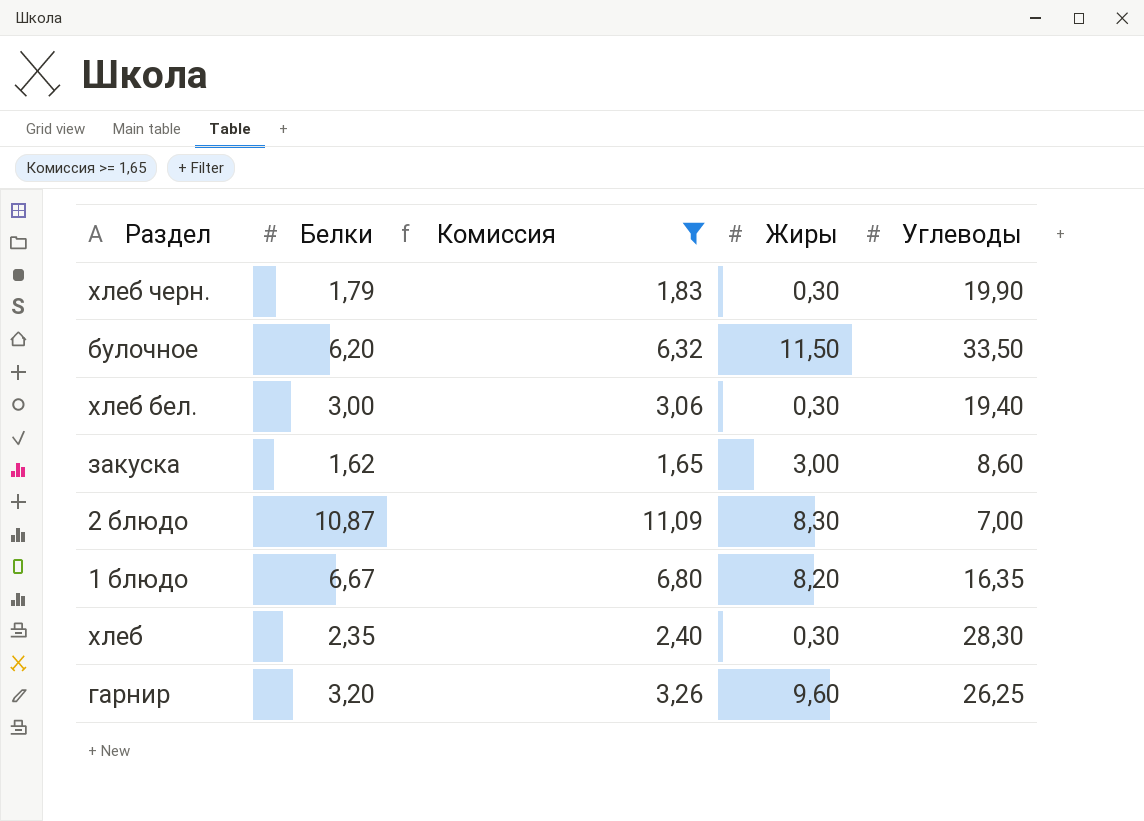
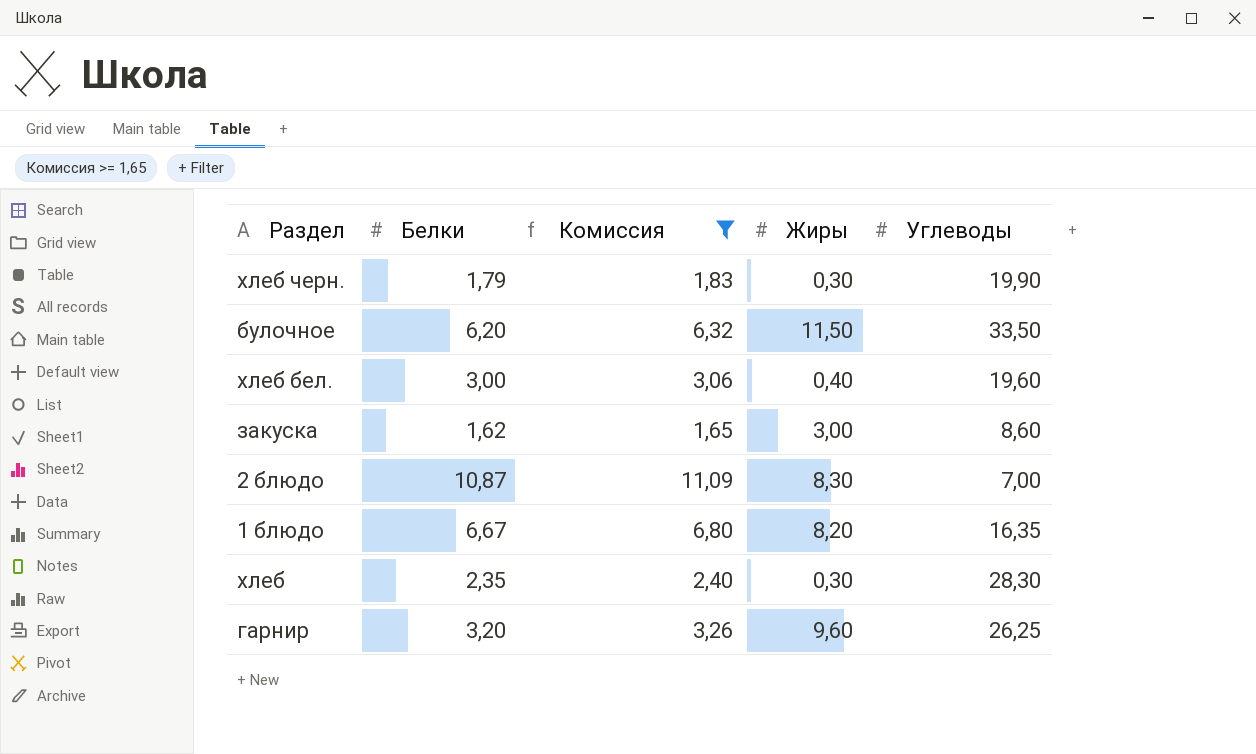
хлеб бел. | Жиры: 0,30 -> 0,40
хлеб бел. | Углеводы: 19,40 -> 19,60

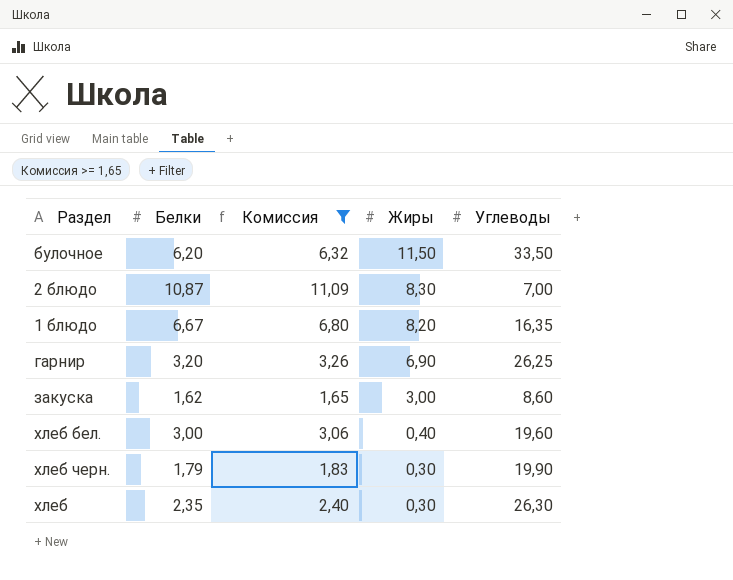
row order: none -> Жиры descending
гарнир | Жиры: 9,60 -> 6,90
хлеб | Углеводы: 28,30 -> 26,30

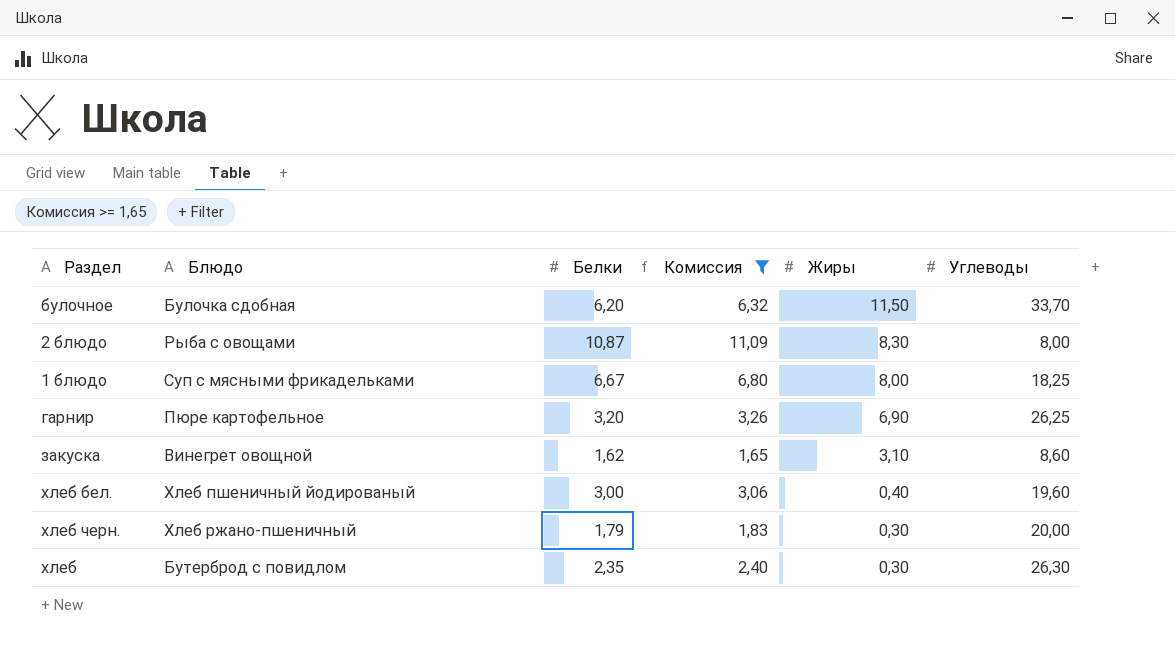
column Блюдо | position: none -> 2
булочное | Углеводы: 33,50 -> 33,70
2 блюдо | Углеводы: 7,00 -> 8,00
1 блюдо | Жиры: 8,20 -> 8,00
1 блюдо | Углеводы: 16,35 -> 18,25
закуска | Жиры: 3,00 -> 3,10
хлеб черн. | Углеводы: 19,90 -> 20,00

